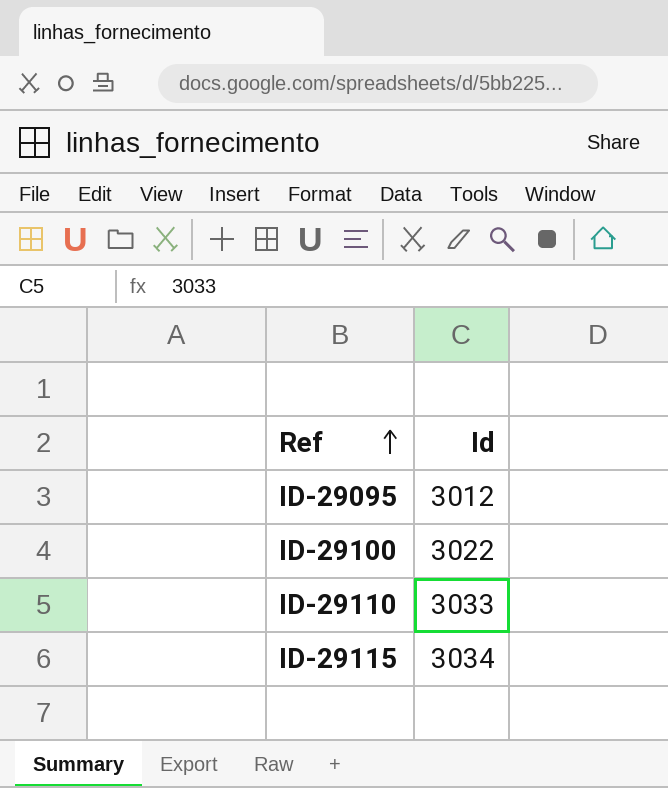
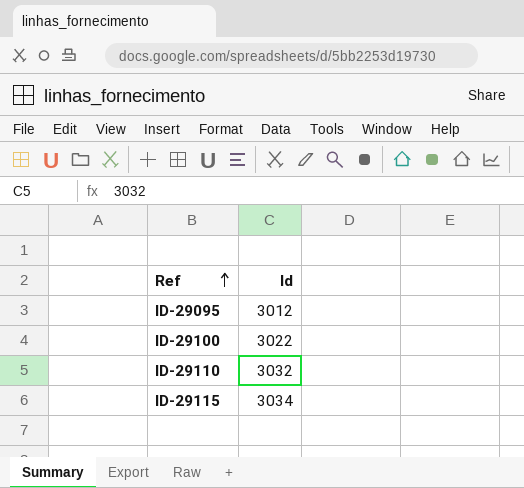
ID-29110 | Id: 3033 -> 3032

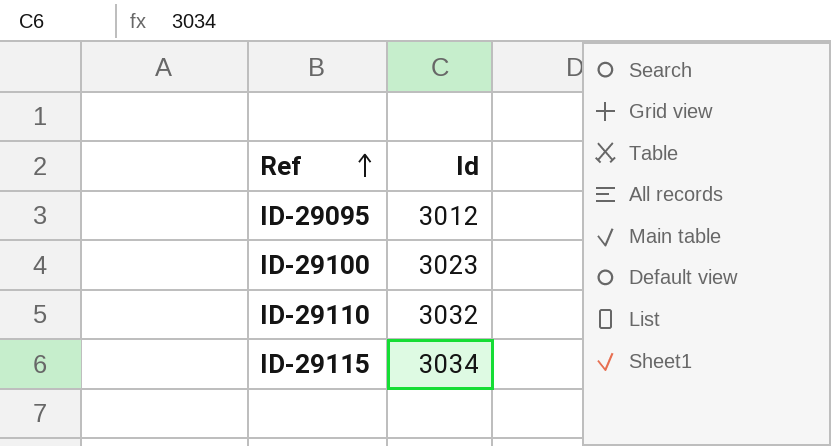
ID-29100 | Id: 3022 -> 3023

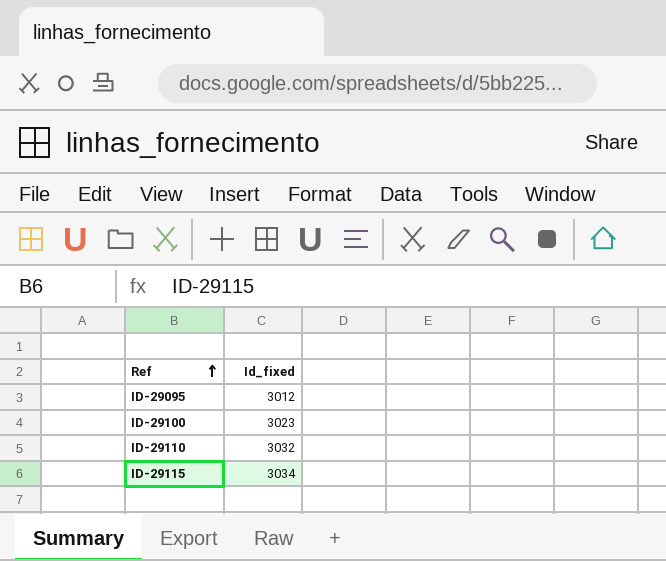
column name: Id -> Id_fixed

